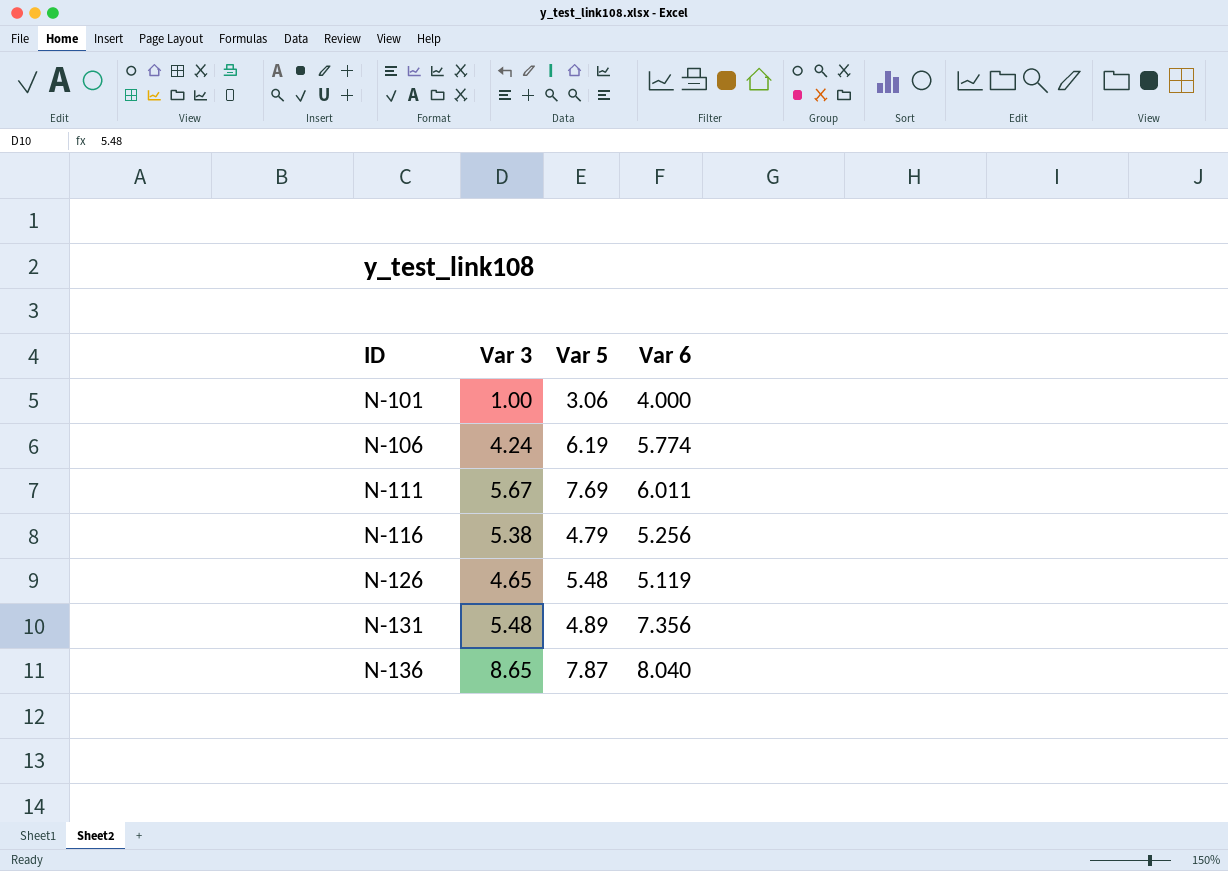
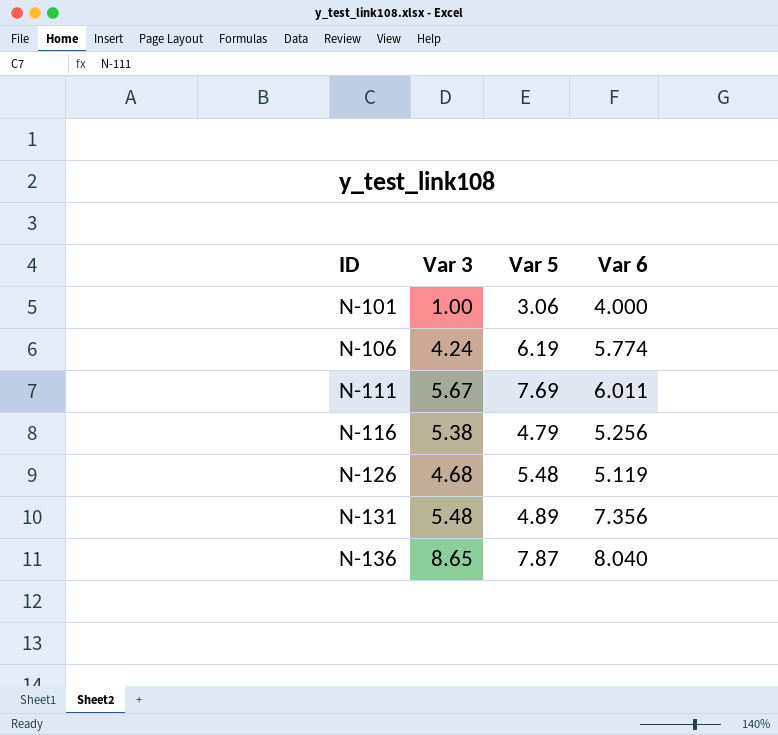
N-126 | Var 3: 4.65 -> 4.68

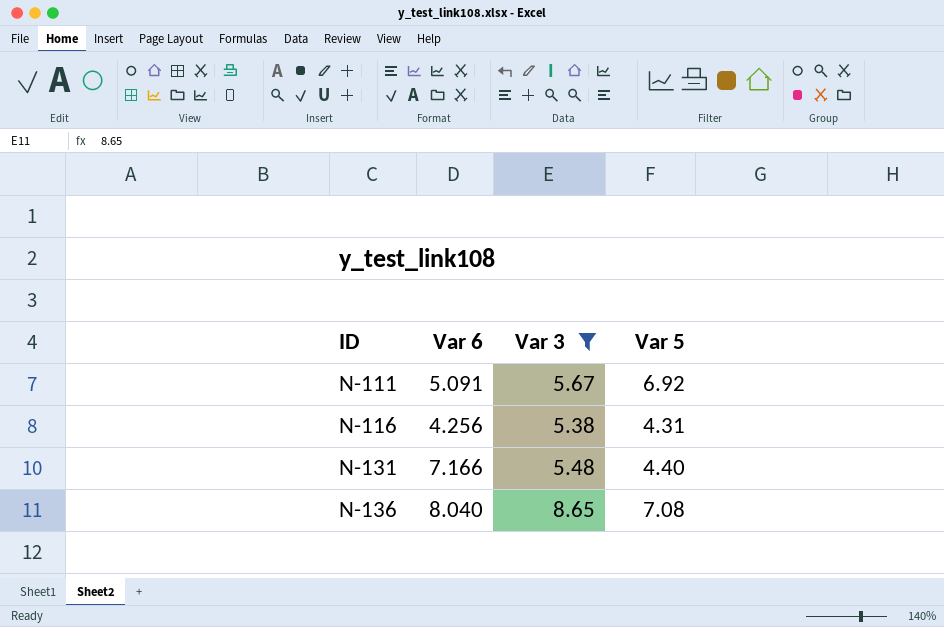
filter: none -> Var 3 >= 5.38
column Var 6 | position: 4 -> 2
N-111 | Var 6: 6.011 -> 5.091
N-111 | Var 5: 7.69 -> 6.92
N-116 | Var 6: 5.256 -> 4.256
N-116 | Var 5: 4.79 -> 4.31
N-131 | Var 6: 7.356 -> 7.166
N-131 | Var 5: 4.89 -> 4.40
N-136 | Var 5: 7.87 -> 7.08

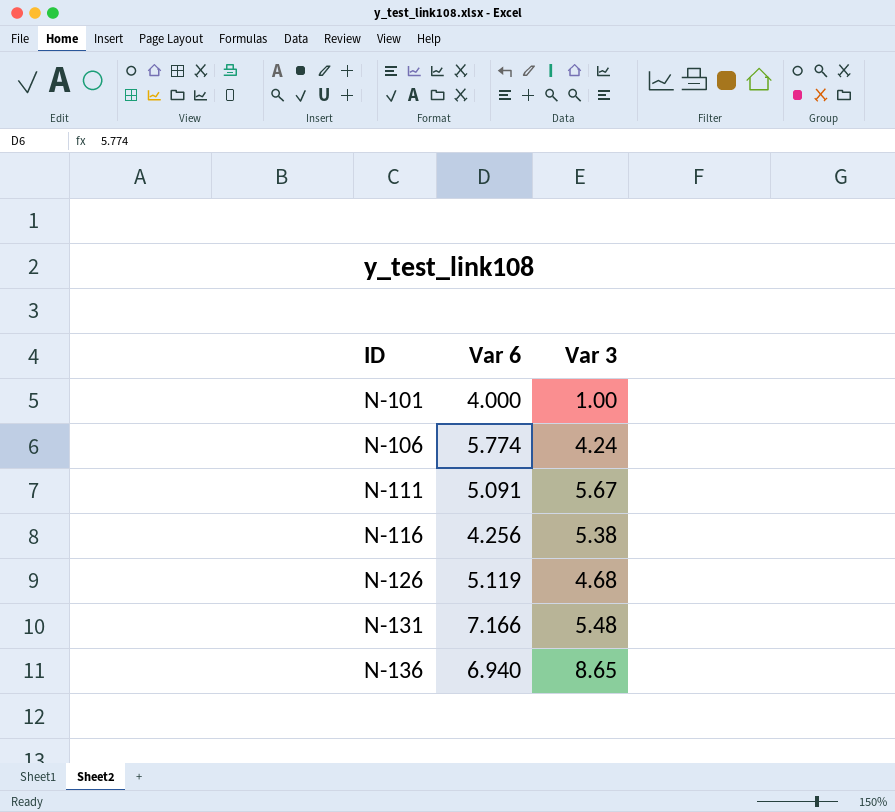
filter: Var 3 >= 5.38 -> none
column Var 5 | position: 4 -> none
N-136 | Var 6: 8.040 -> 6.940

